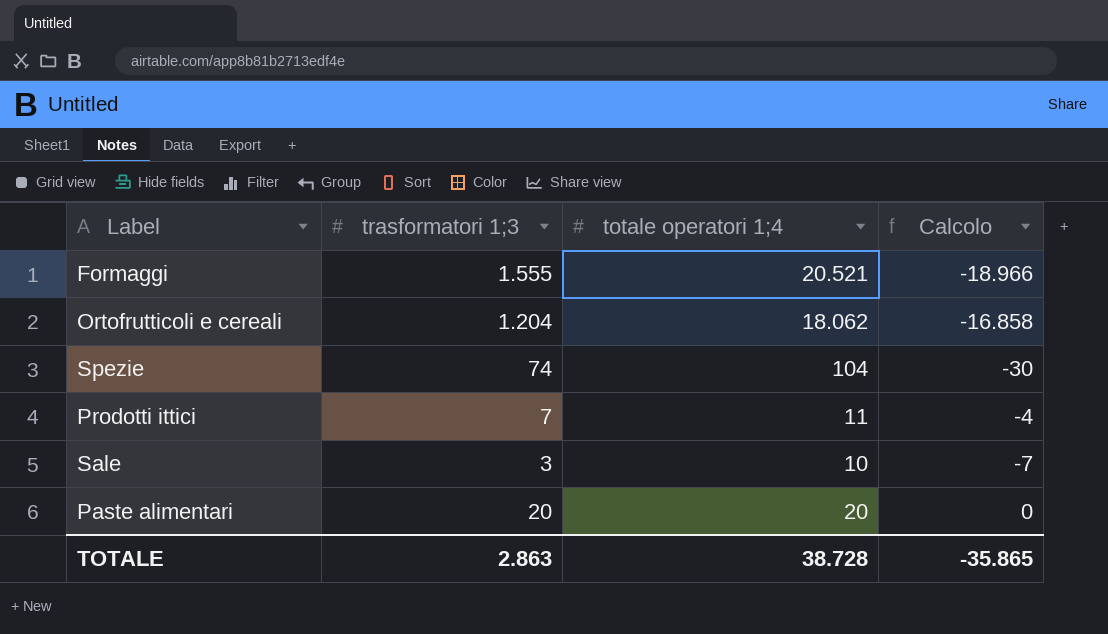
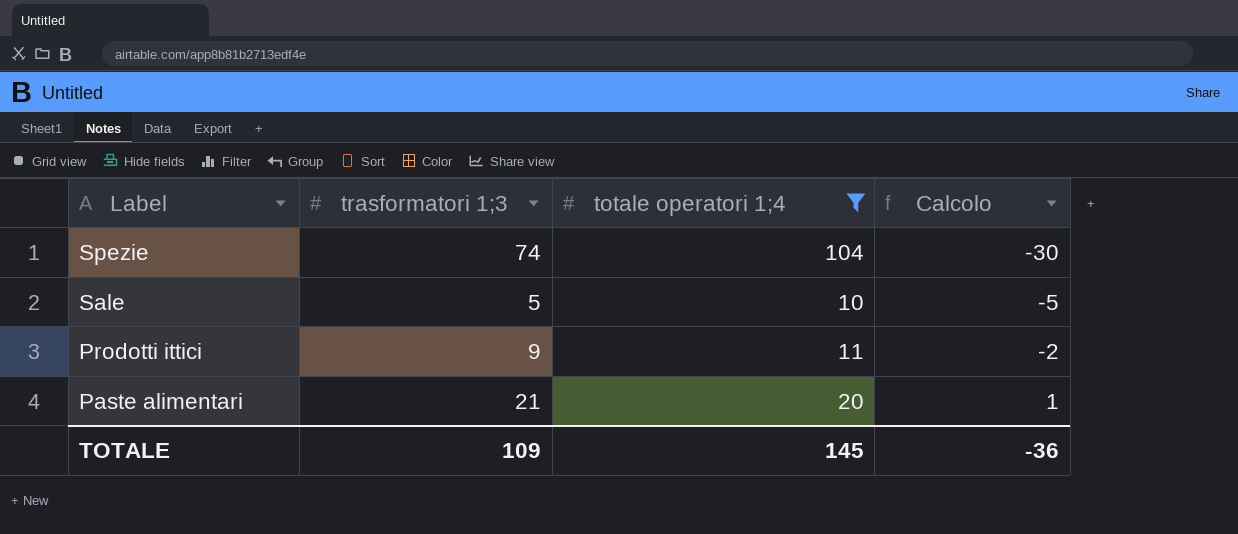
filter: none -> totale operatori 1;4 <= 104
row order: none -> Label descending
Sale | trasformatori 1;3: 3 -> 5
Sale | Calcolo: -7 -> -5
Prodotti ittici | trasformatori 1;3: 7 -> 9
Prodotti ittici | Calcolo: -4 -> -2
Paste alimentari | trasformatori 1;3: 20 -> 21
Paste alimentari | Calcolo: 0 -> 1
TOTALE | trasformatori 1;3: 2.863 -> 109
TOTALE | totale operatori 1;4: 38.728 -> 145
TOTALE | Calcolo: -35.865 -> -36

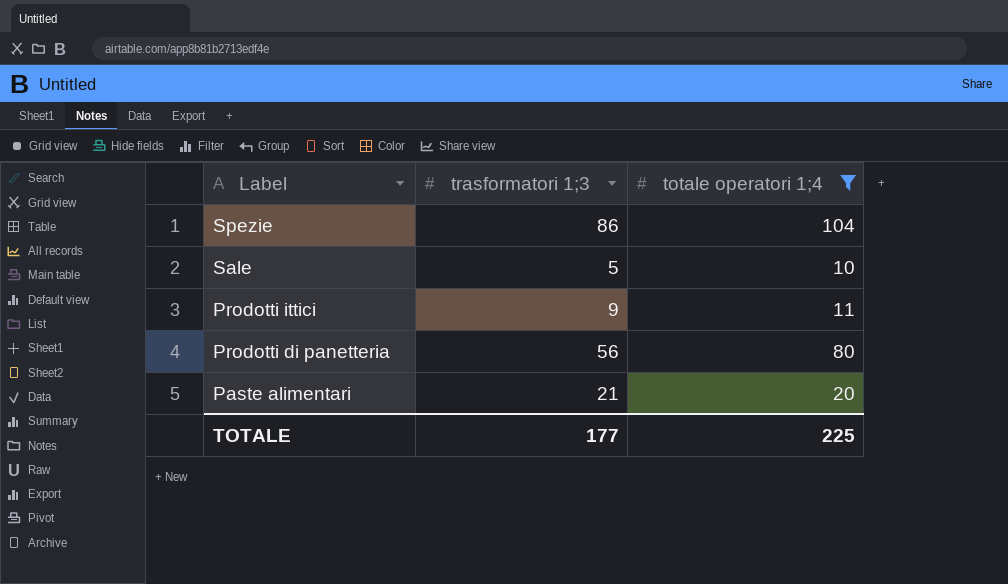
column Calcolo | formula: [trasformatori 1;3] - [totale operatori 1;4] -> none
Spezie | trasformatori 1;3: 74 -> 86
row Prodotti di panetteria: none -> 56 | 80
TOTALE | trasformatori 1;3: 109 -> 177
TOTALE | totale operatori 1;4: 145 -> 225

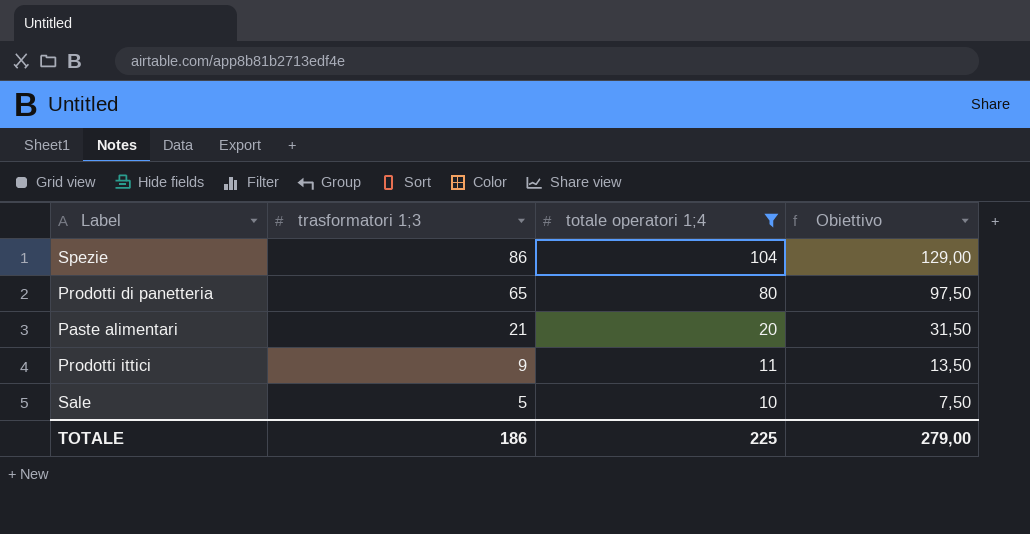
row order: Label descending -> trasformatori 1;3 descending
column Obiettivo | formula: none -> [trasformatori 1;3] * 1,5
Prodotti di panetteria | trasformatori 1;3: 56 -> 65
TOTALE | trasformatori 1;3: 177 -> 186

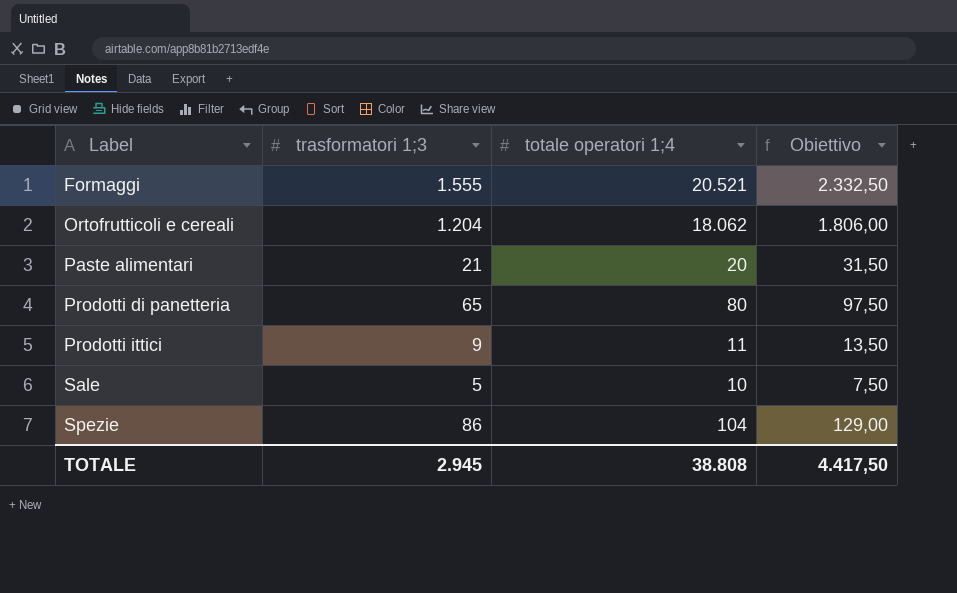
filter: totale operatori 1;4 <= 104 -> none
row order: trasformatori 1;3 descending -> Label ascending
TOTALE | trasformatori 1;3: 186 -> 2.945
TOTALE | totale operatori 1;4: 225 -> 38.808
TOTALE | Obiettivo: 279,00 -> 4.417,50

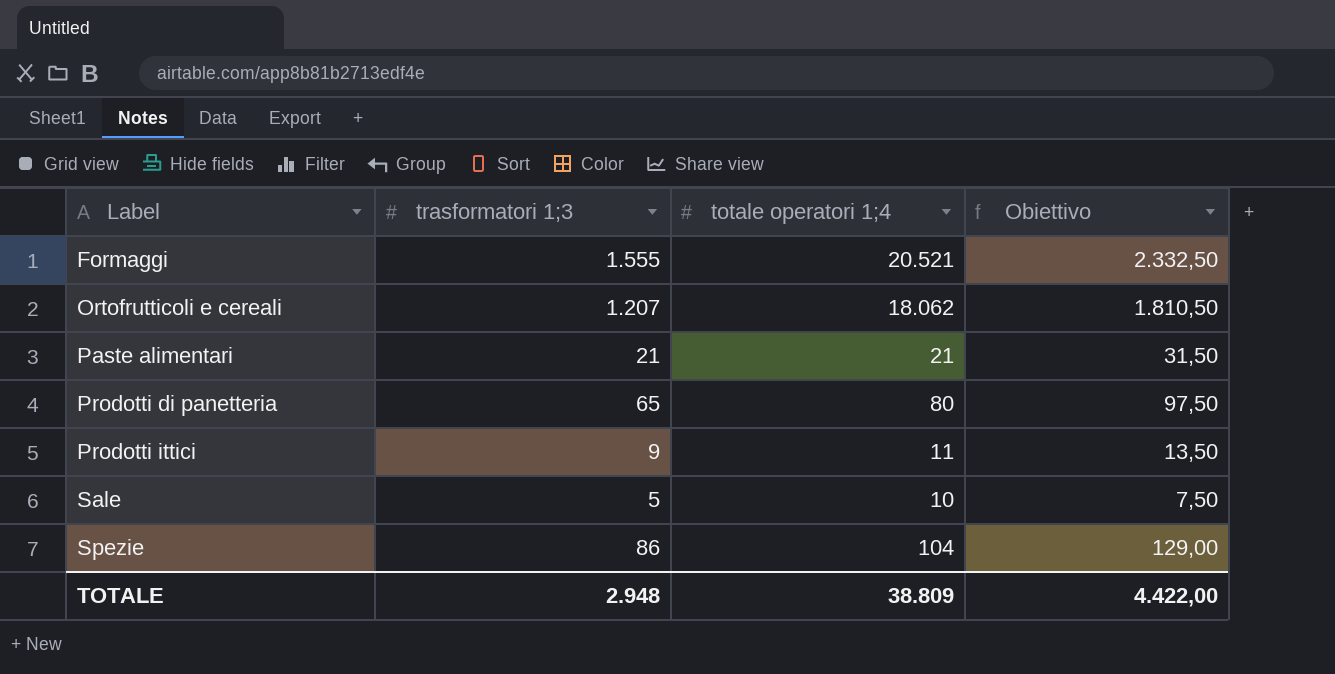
Ortofrutticoli e cereali | trasformatori 1;3: 1.204 -> 1.207
Ortofrutticoli e cereali | Obiettivo: 1.806,00 -> 1.810,50
Paste alimentari | totale operatori 1;4: 20 -> 21
TOTALE | trasformatori 1;3: 2.945 -> 2.948
TOTALE | totale operatori 1;4: 38.808 -> 38.809
TOTALE | Obiettivo: 4.417,50 -> 4.422,00

